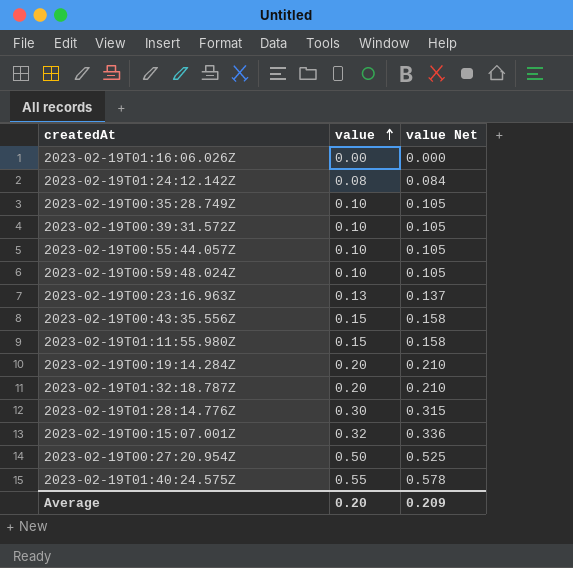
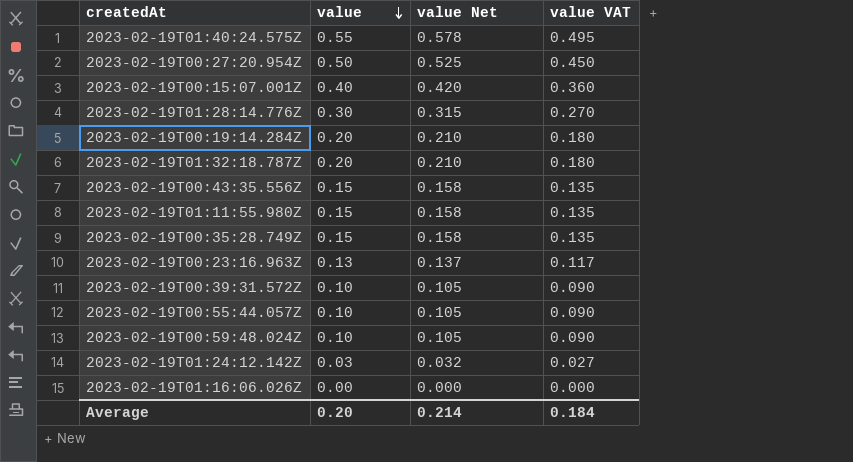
row order: value ascending -> value descending
column value VAT | formula: none -> [value] * 0.9
2023-02-19T00:15:07.001Z | value: 0.32 -> 0.40
2023-02-19T00:15:07.001Z | value Net: 0.336 -> 0.420
2023-02-19T00:35:28.749Z | value: 0.10 -> 0.15
2023-02-19T00:35:28.749Z | value Net: 0.105 -> 0.158
2023-02-19T01:24:12.142Z | value: 0.08 -> 0.03
2023-02-19T01:24:12.142Z | value Net: 0.084 -> 0.032
Average | value Net: 0.209 -> 0.214

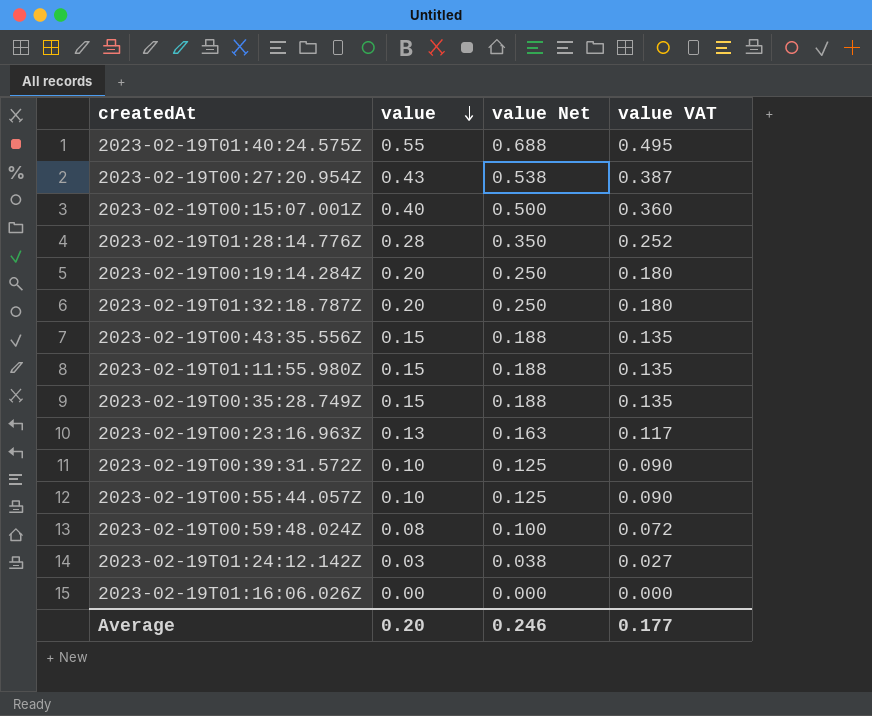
column value Net | formula: [value] * 1.05 -> [value] * 1.25
2023-02-19T00:27:20.954Z | value: 0.50 -> 0.43
2023-02-19T00:27:20.954Z | value VAT: 0.450 -> 0.387
2023-02-19T01:28:14.776Z | value: 0.30 -> 0.28
2023-02-19T01:28:14.776Z | value VAT: 0.270 -> 0.252
2023-02-19T00:59:48.024Z | value: 0.10 -> 0.08
2023-02-19T00:59:48.024Z | value VAT: 0.090 -> 0.072
Average | value Net: 0.214 -> 0.246
Average | value VAT: 0.184 -> 0.177

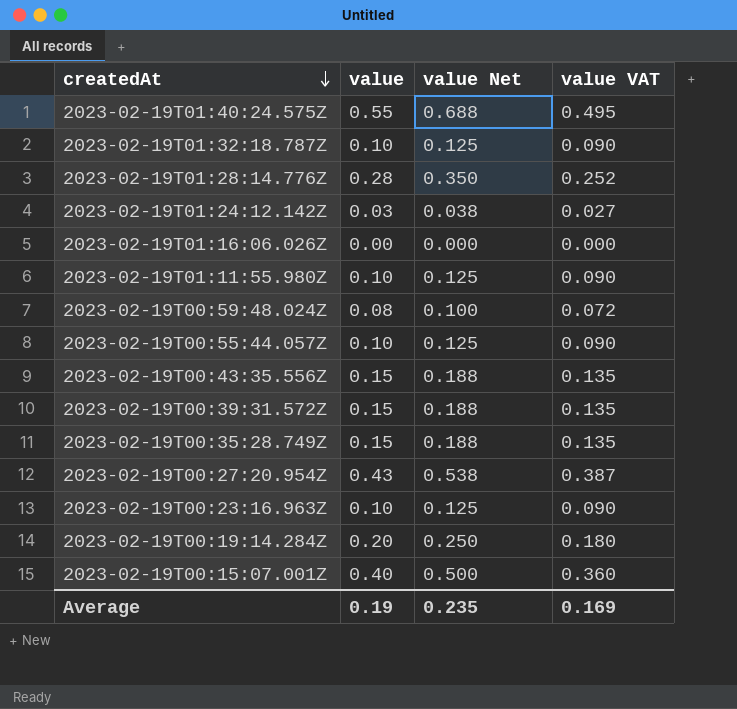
row order: value descending -> createdAt descending
2023-02-19T01:32:18.787Z | value: 0.20 -> 0.10
2023-02-19T01:32:18.787Z | value Net: 0.250 -> 0.125
2023-02-19T01:32:18.787Z | value VAT: 0.180 -> 0.090
2023-02-19T01:11:55.980Z | value: 0.15 -> 0.10
2023-02-19T01:11:55.980Z | value Net: 0.188 -> 0.125
2023-02-19T01:11:55.980Z | value VAT: 0.135 -> 0.090
2023-02-19T00:39:31.572Z | value: 0.10 -> 0.15
2023-02-19T00:39:31.572Z | value Net: 0.125 -> 0.188
2023-02-19T00:39:31.572Z | value VAT: 0.090 -> 0.135
2023-02-19T00:23:16.963Z | value: 0.13 -> 0.10
2023-02-19T00:23:16.963Z | value Net: 0.163 -> 0.125
2023-02-19T00:23:16.963Z | value VAT: 0.117 -> 0.090
Average | value: 0.20 -> 0.19
Average | value Net: 0.246 -> 0.235
Average | value VAT: 0.177 -> 0.169

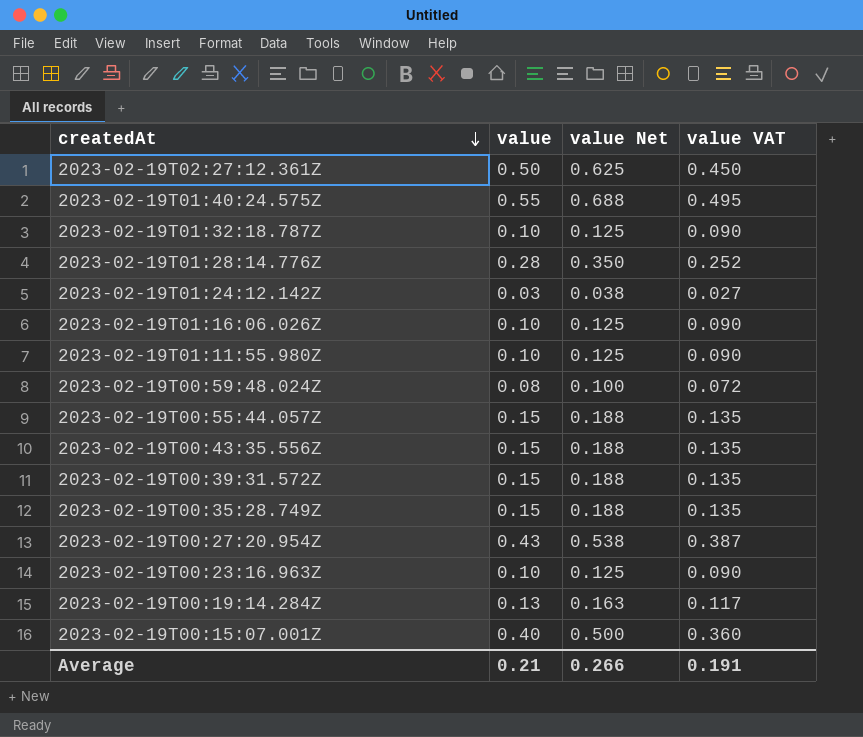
row 2023-02-19T02:27:12.361Z: none -> 0.50 | 0.625 | 0.450
2023-02-19T01:16:06.026Z | value: 0.00 -> 0.10
2023-02-19T01:16:06.026Z | value Net: 0.000 -> 0.125
2023-02-19T01:16:06.026Z | value VAT: 0.000 -> 0.090
2023-02-19T00:55:44.057Z | value: 0.10 -> 0.15
2023-02-19T00:55:44.057Z | value Net: 0.125 -> 0.188
2023-02-19T00:55:44.057Z | value VAT: 0.090 -> 0.135
2023-02-19T00:19:14.284Z | value: 0.20 -> 0.13
2023-02-19T00:19:14.284Z | value Net: 0.250 -> 0.163
2023-02-19T00:19:14.284Z | value VAT: 0.180 -> 0.117
Average | value: 0.19 -> 0.21
Average | value Net: 0.235 -> 0.266
Average | value VAT: 0.169 -> 0.191

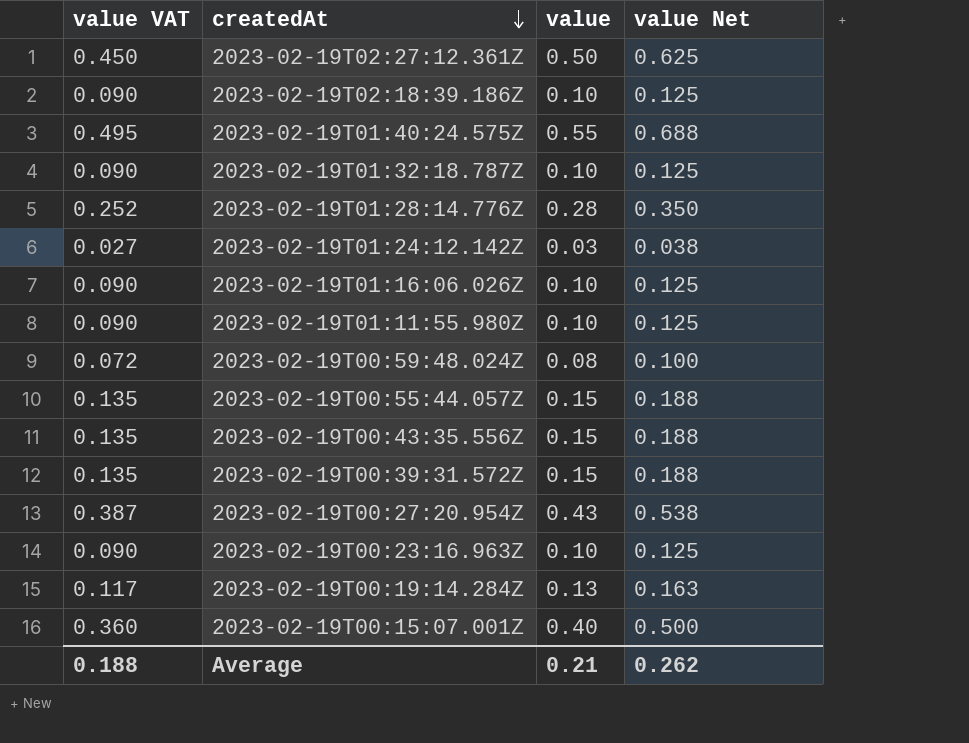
column value VAT | position: 4 -> 1
row 2023-02-19T00:35:28.749Z: 0.15 | 0.188 | 0.135 -> none
row 2023-02-19T02:18:39.186Z: none -> 0.090 | 0.10 | 0.125
Average | value VAT: 0.191 -> 0.188
Average | value Net: 0.266 -> 0.262

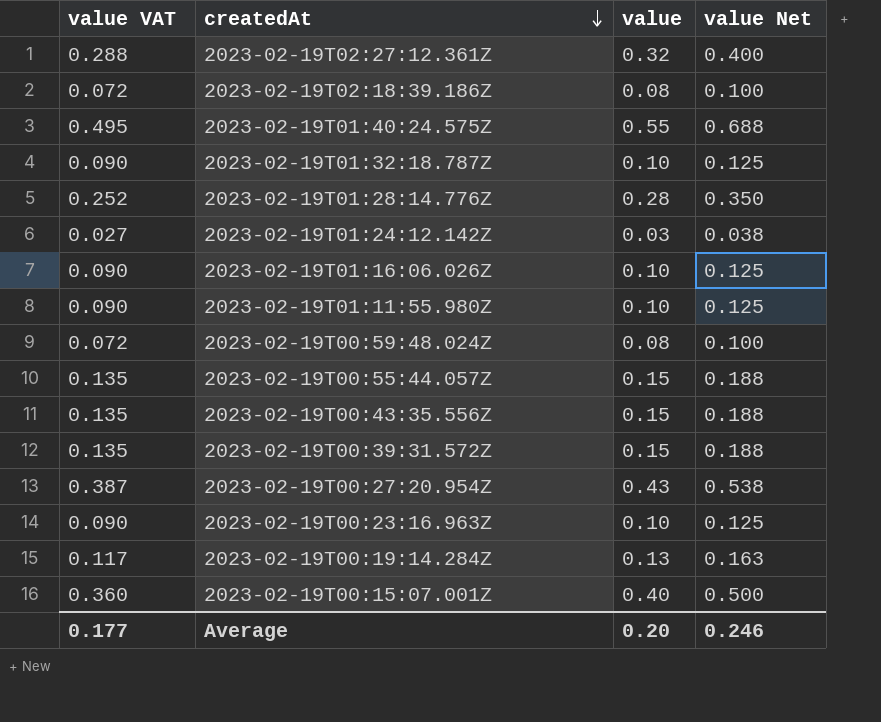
2023-02-19T02:27:12.361Z | value VAT: 0.450 -> 0.288
2023-02-19T02:27:12.361Z | value: 0.50 -> 0.32
2023-02-19T02:27:12.361Z | value Net: 0.625 -> 0.400
2023-02-19T02:18:39.186Z | value VAT: 0.090 -> 0.072
2023-02-19T02:18:39.186Z | value: 0.10 -> 0.08
2023-02-19T02:18:39.186Z | value Net: 0.125 -> 0.100
Average | value VAT: 0.188 -> 0.177
Average | value: 0.21 -> 0.20
Average | value Net: 0.262 -> 0.246

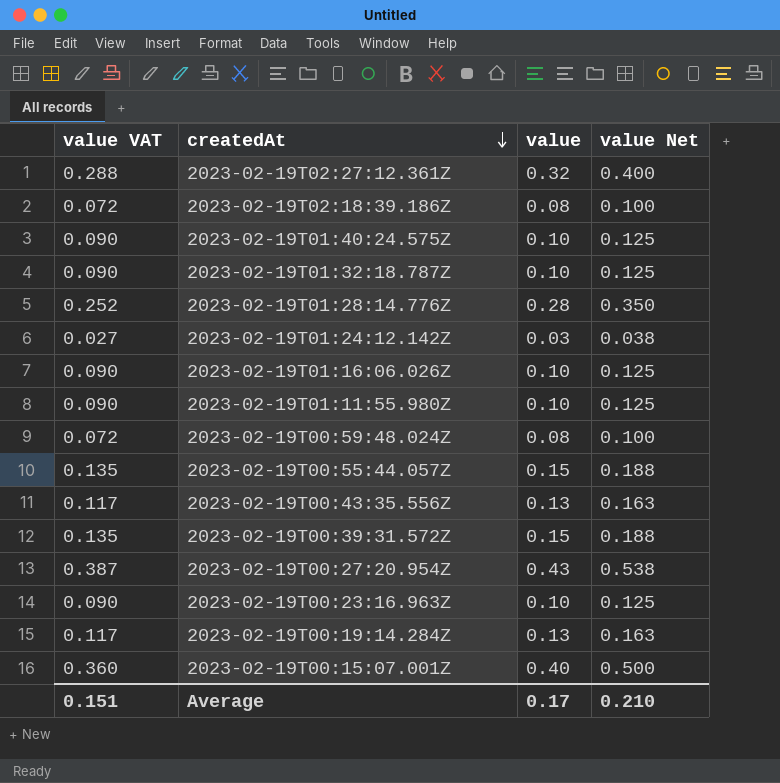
2023-02-19T01:40:24.575Z | value VAT: 0.495 -> 0.090
2023-02-19T01:40:24.575Z | value: 0.55 -> 0.10
2023-02-19T01:40:24.575Z | value Net: 0.688 -> 0.125
2023-02-19T00:43:35.556Z | value VAT: 0.135 -> 0.117
2023-02-19T00:43:35.556Z | value: 0.15 -> 0.13
2023-02-19T00:43:35.556Z | value Net: 0.188 -> 0.163
Average | value VAT: 0.177 -> 0.151
Average | value: 0.20 -> 0.17
Average | value Net: 0.246 -> 0.210

